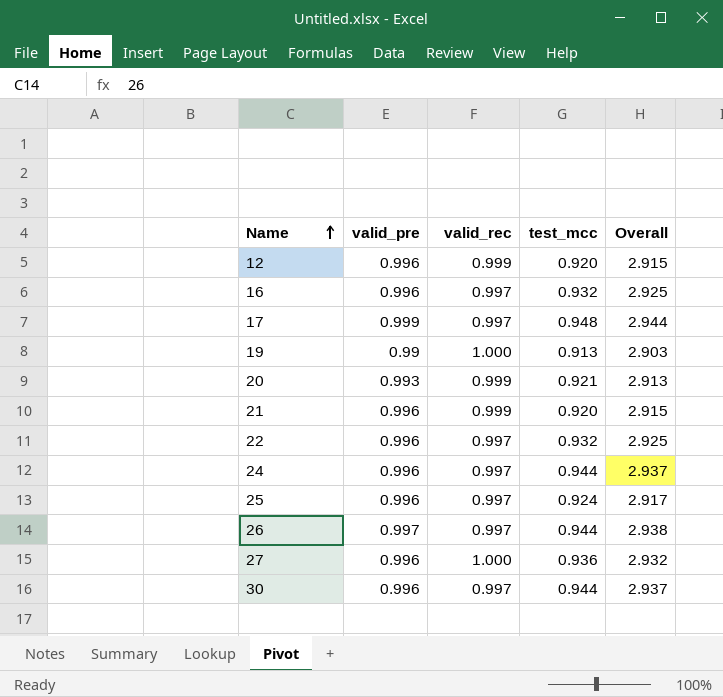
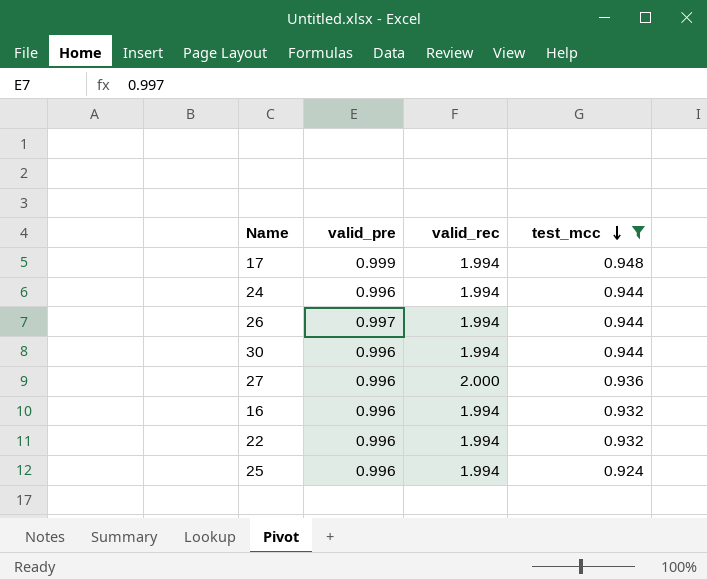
filter: none -> test_mcc >= 0.924
row order: Name ascending -> test_mcc descending
column Overall | formula: [valid_pre] + [valid_rec] + [test_mcc] -> none
17 | valid_rec: 0.997 -> 1.994
24 | valid_rec: 0.997 -> 1.994
26 | valid_rec: 0.997 -> 1.994
30 | valid_rec: 0.997 -> 1.994
27 | valid_rec: 1.000 -> 2.000
16 | valid_rec: 0.997 -> 1.994
22 | valid_rec: 0.997 -> 1.994
25 | valid_rec: 0.997 -> 1.994

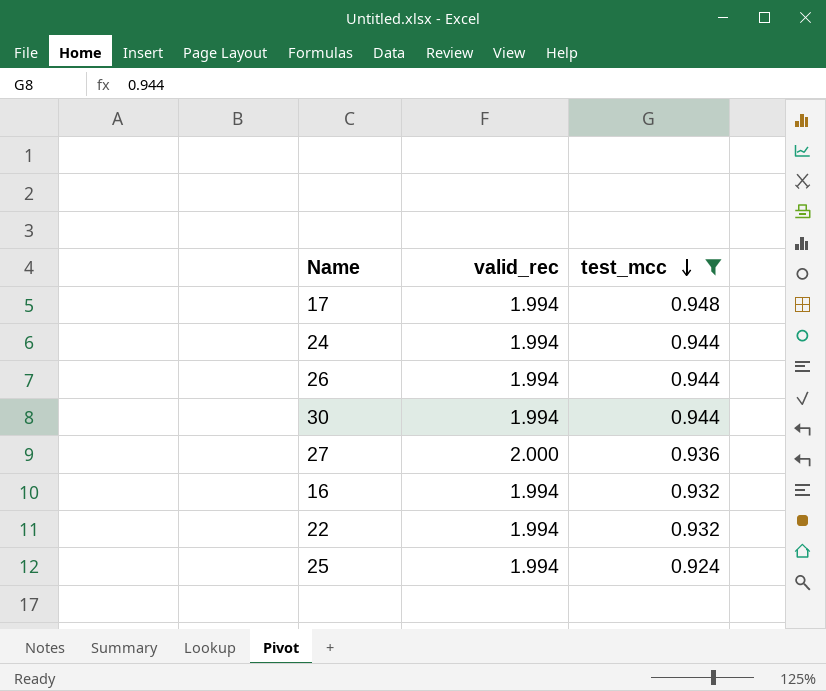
column valid_pre | position: 2 -> none

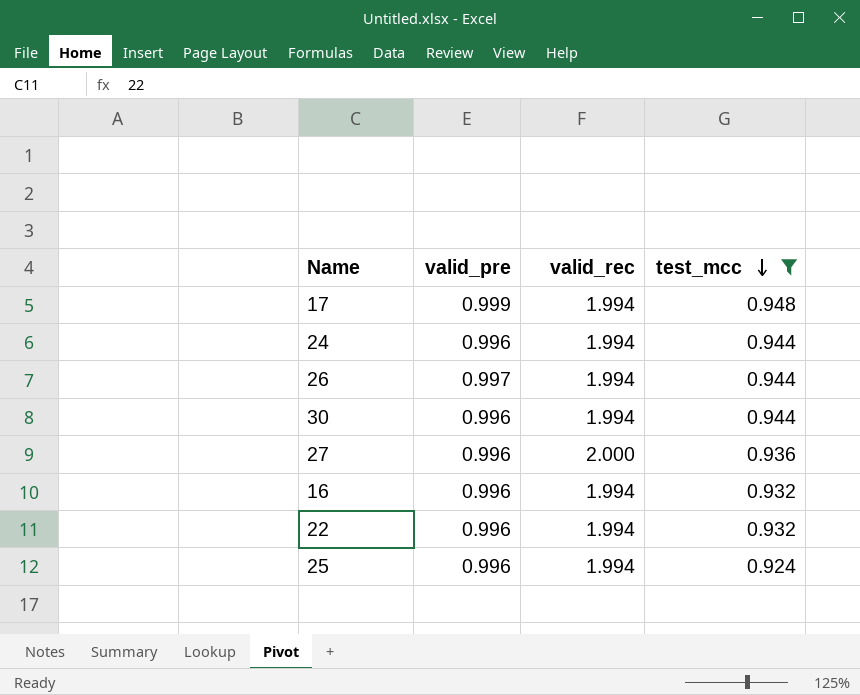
column valid_pre | position: none -> 2

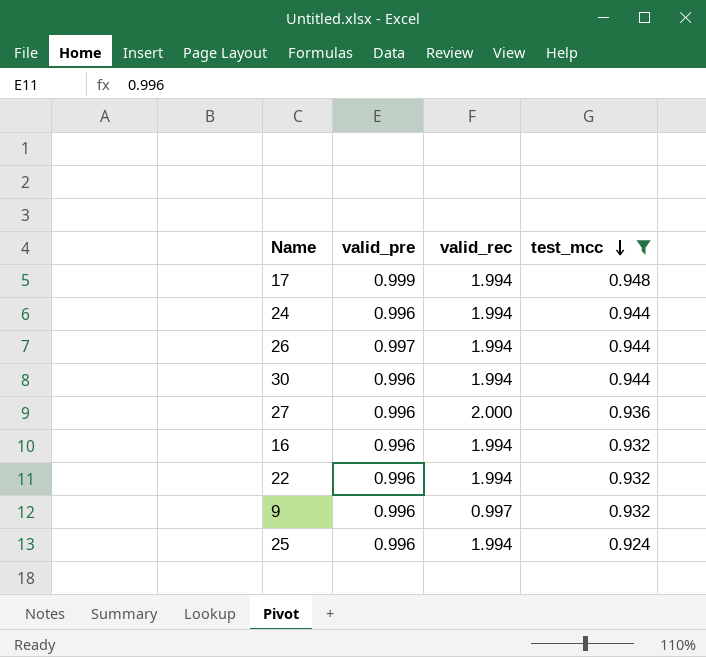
row 9: none -> 0.996 | 0.997 | 0.932

